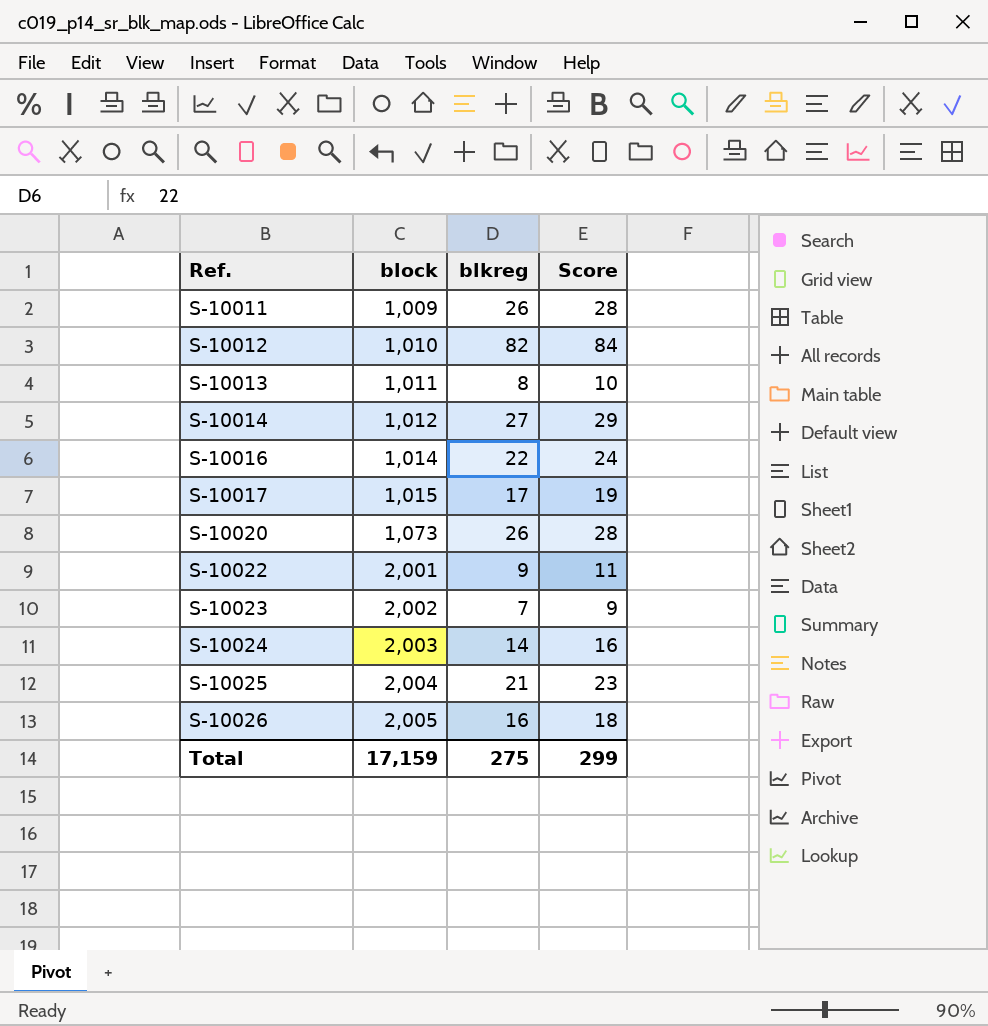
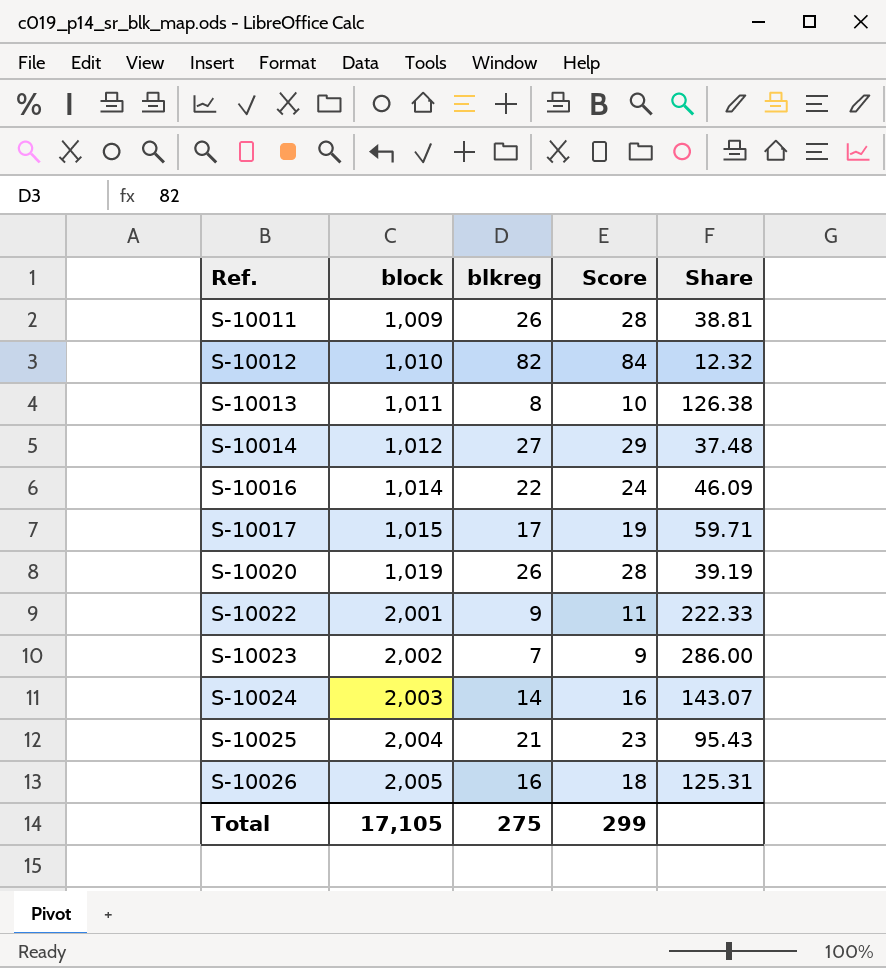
column Share | formula: none -> [block] / [blkreg]
S-10020 | block: 1,073 -> 1,019
Total | block: 17,159 -> 17,105

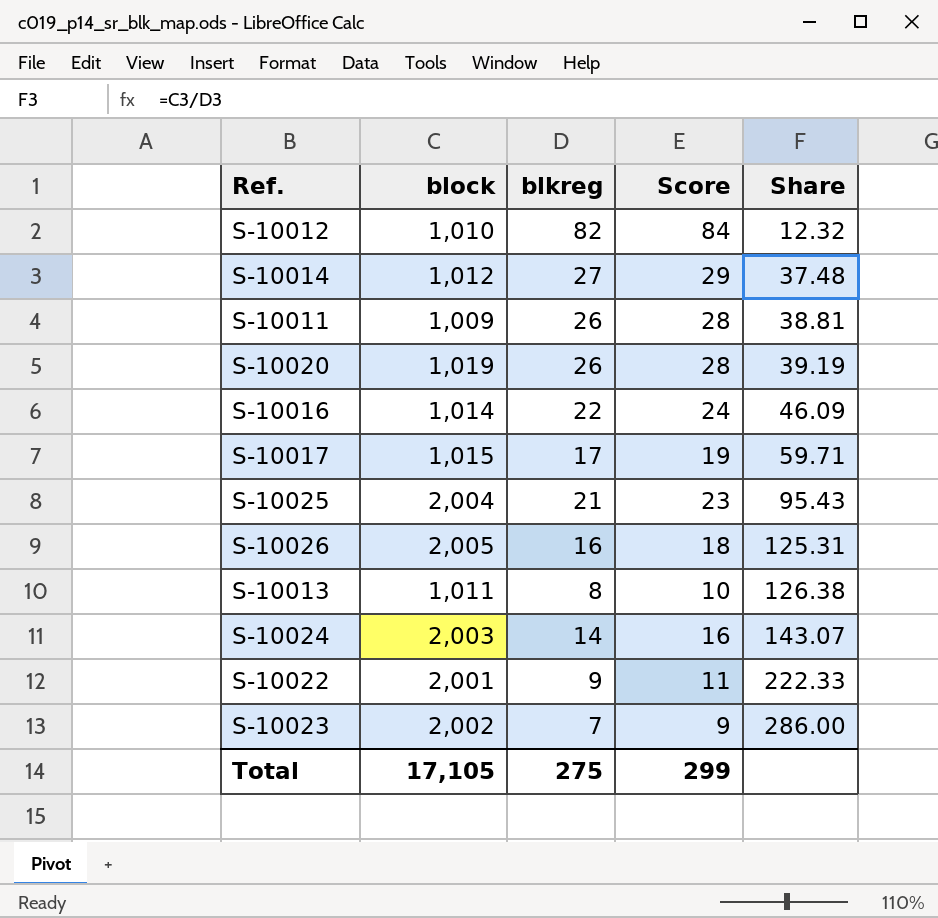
row order: Ref. ascending -> Share ascending

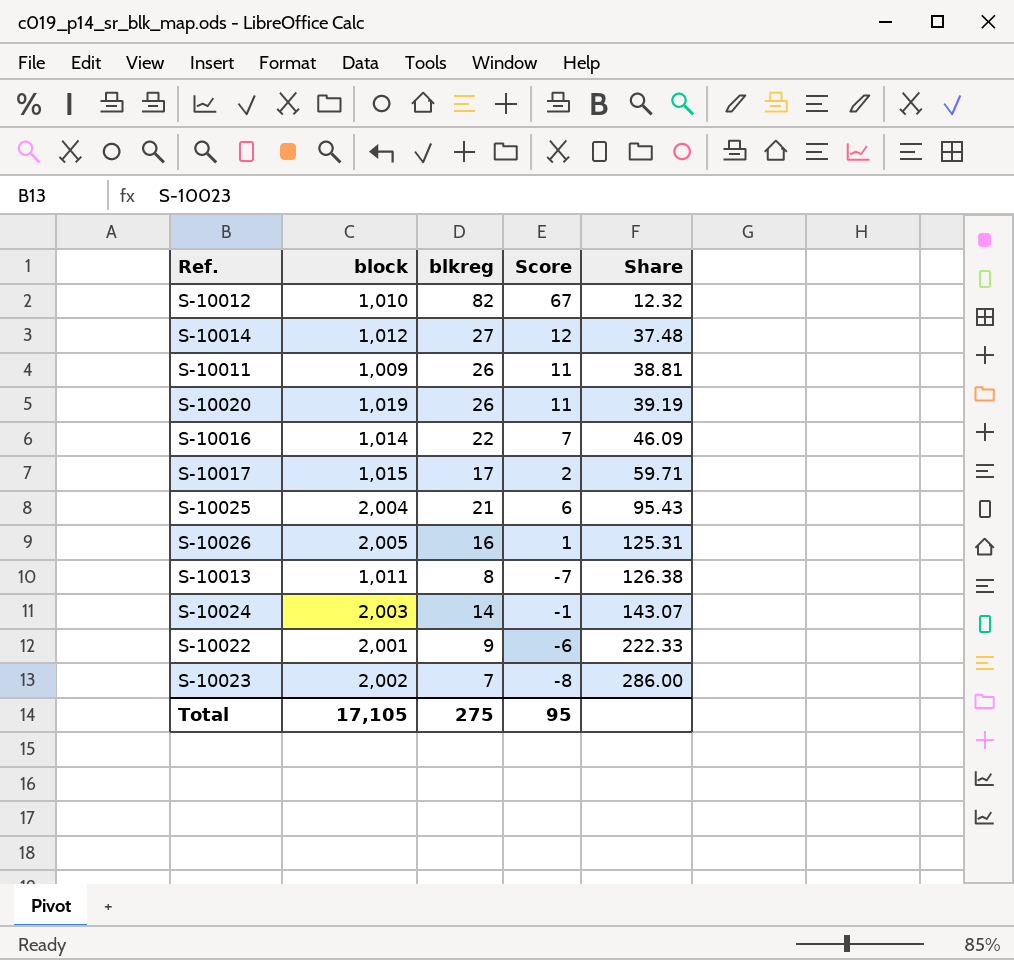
column Score | formula: [blkreg] + 2 -> [blkreg] - 15
Total | Score: 299 -> 95

